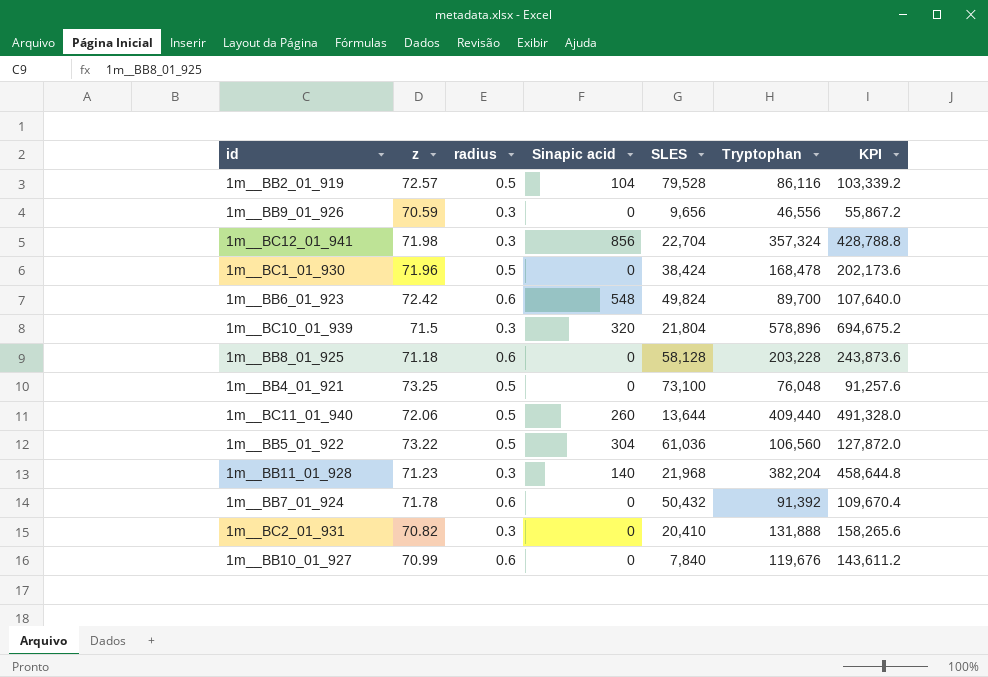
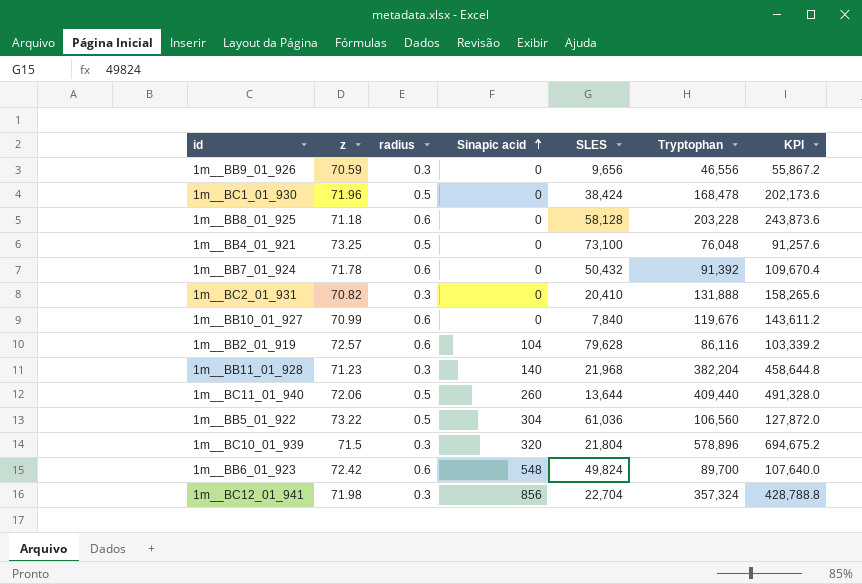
row order: none -> Sinapic acid ascending
1m__BB2_01_919 | radius: 0.5 -> 0.6
1m__BB2_01_919 | SLES: 79,528 -> 79,628

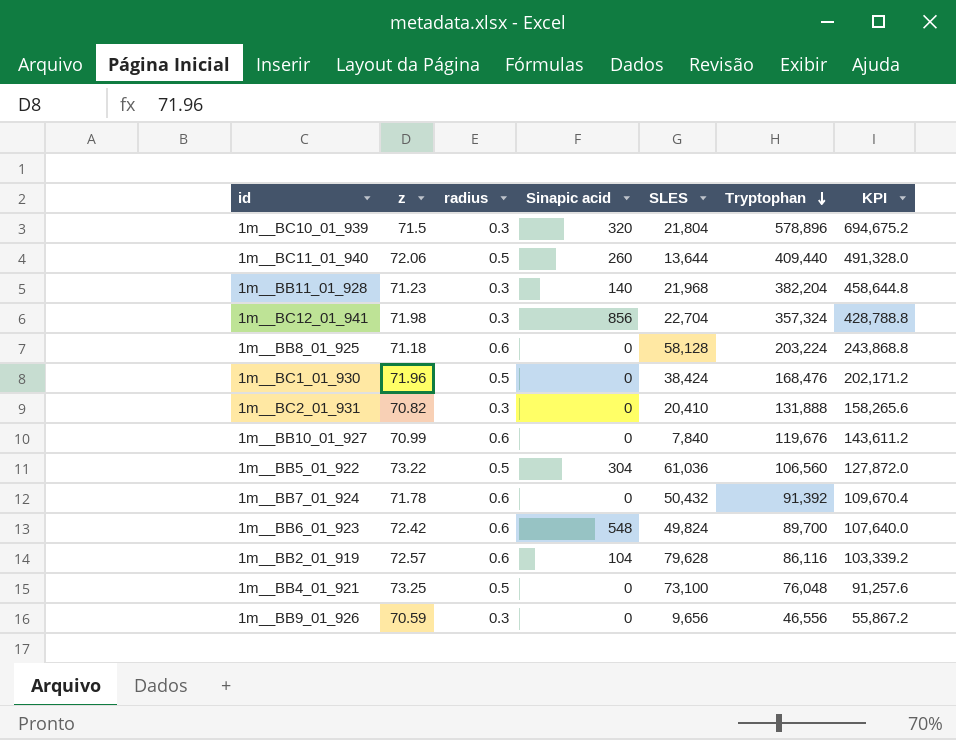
row order: Sinapic acid ascending -> Tryptophan descending
1m__BB8_01_925 | Tryptophan: 203,228 -> 203,224
1m__BB8_01_925 | KPI: 243,873.6 -> 243,868.8
1m__BC1_01_930 | Tryptophan: 168,478 -> 168,476
1m__BC1_01_930 | KPI: 202,173.6 -> 202,171.2

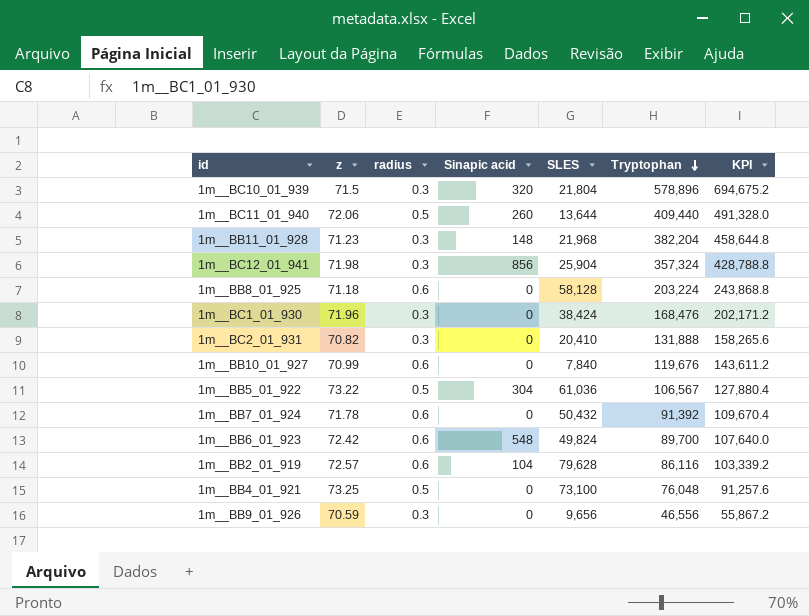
1m__BB11_01_928 | Sinapic acid: 140 -> 148
1m__BC12_01_941 | SLES: 22,704 -> 25,904
1m__BC1_01_930 | radius: 0.5 -> 0.3
1m__BB5_01_922 | Tryptophan: 106,560 -> 106,567
1m__BB5_01_922 | KPI: 127,872.0 -> 127,880.4

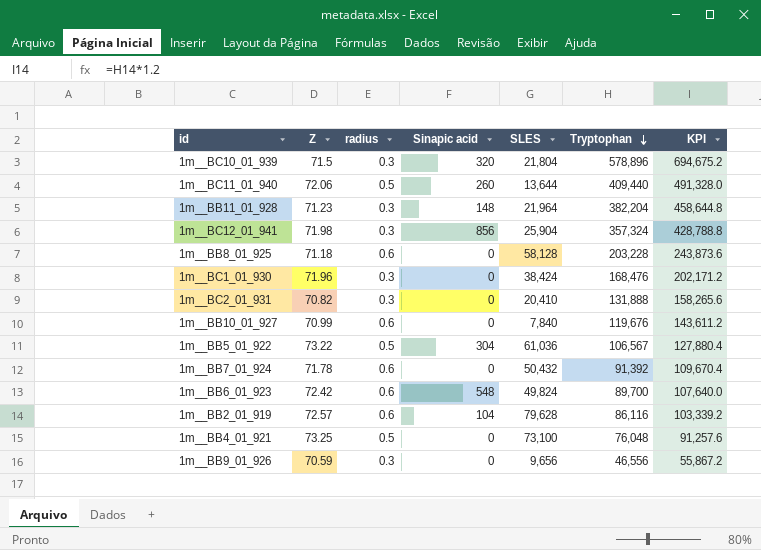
column name: z -> Z
1m__BB11_01_928 | SLES: 21,968 -> 21,964
1m__BB8_01_925 | Tryptophan: 203,224 -> 203,228
1m__BB8_01_925 | KPI: 243,868.8 -> 243,873.6

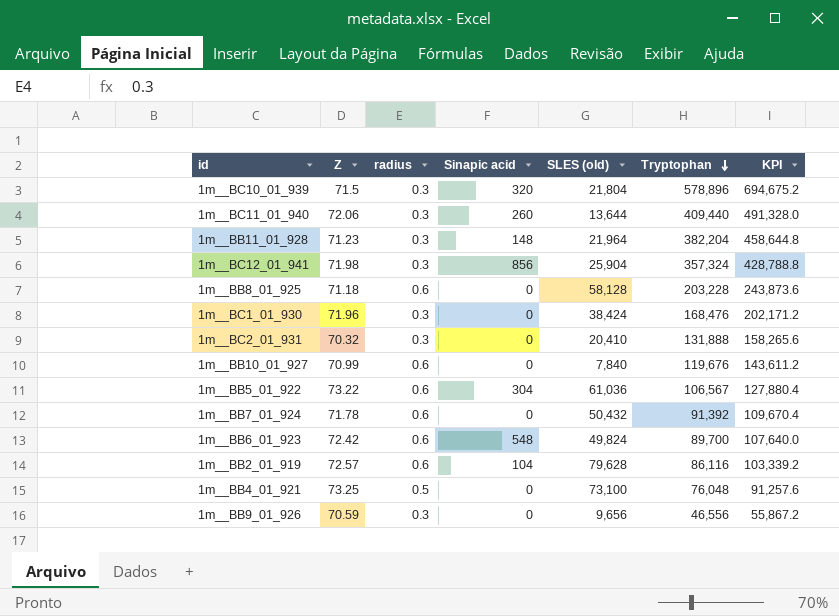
column name: SLES -> SLES (old)
1m__BC11_01_940 | radius: 0.5 -> 0.3
1m__BC2_01_931 | Z: 70.82 -> 70.32
1m__BB5_01_922 | radius: 0.5 -> 0.6

